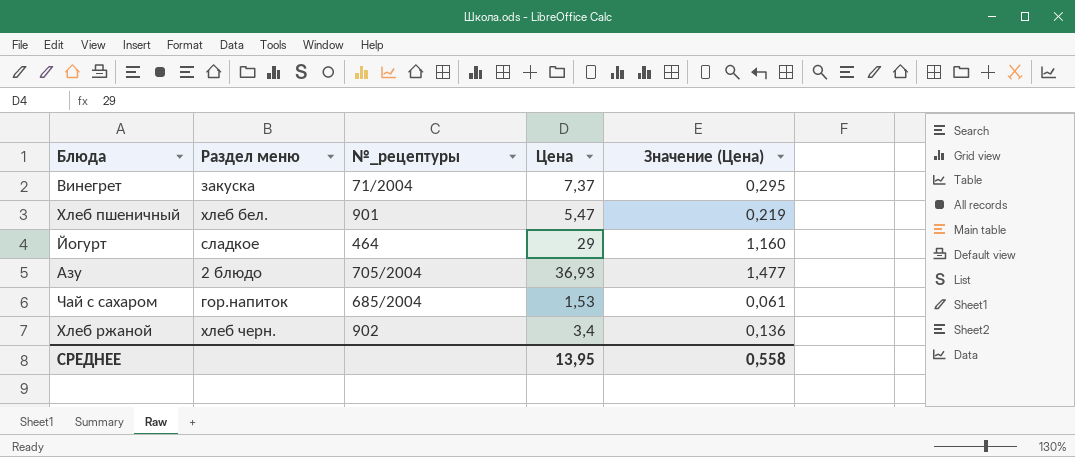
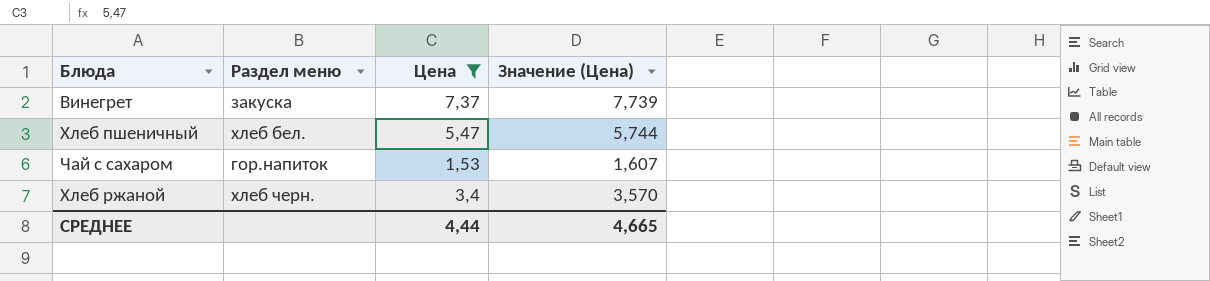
filter: none -> Цена <= 7,37
column №_рецептуры | position: 3 -> none
column Значение (Цена) | formula: [Цена] * 0,04 -> [Цена] * 1,05
СРЕДНЕЕ | Цена: 13,95 -> 4,44
СРЕДНЕЕ | Значение (Цена): 0,558 -> 4,665

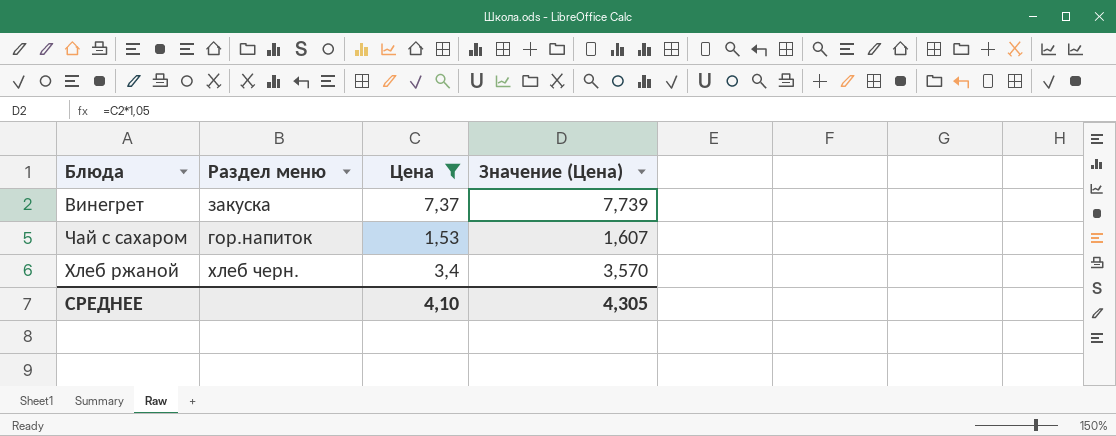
row Хлеб пшеничный: хлеб бел. | 5,47 | 5,744 -> none
СРЕДНЕЕ | Цена: 4,44 -> 4,10
СРЕДНЕЕ | Значение (Цена): 4,665 -> 4,305

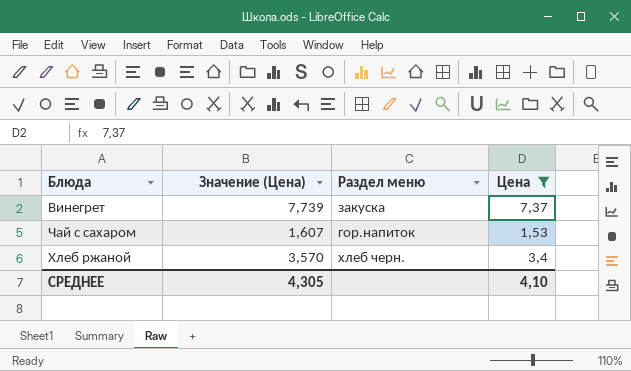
column Значение (Цена) | position: 4 -> 2

